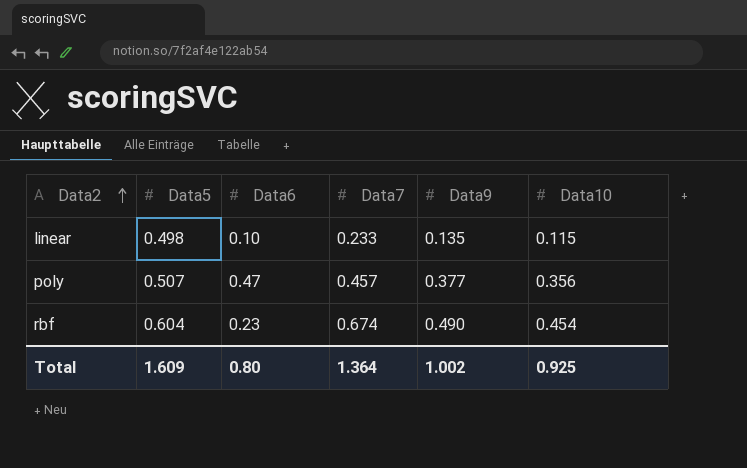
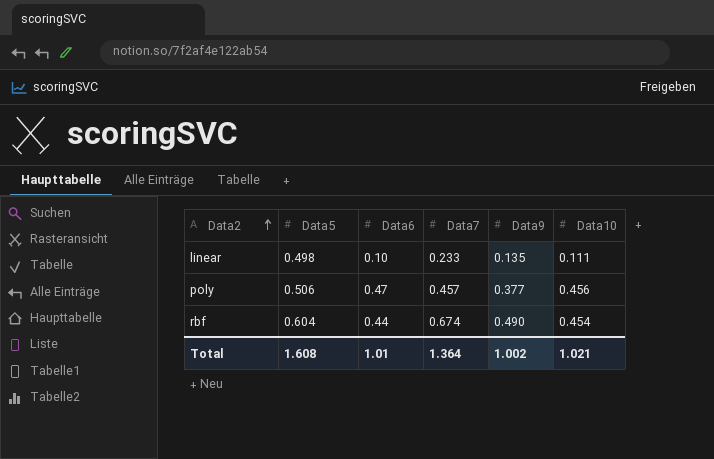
linear | Data10: 0.115 -> 0.111
poly | Data5: 0.507 -> 0.506
poly | Data10: 0.356 -> 0.456
rbf | Data6: 0.23 -> 0.44
Total | Data5: 1.609 -> 1.608
Total | Data6: 0.80 -> 1.01
Total | Data10: 0.925 -> 1.021

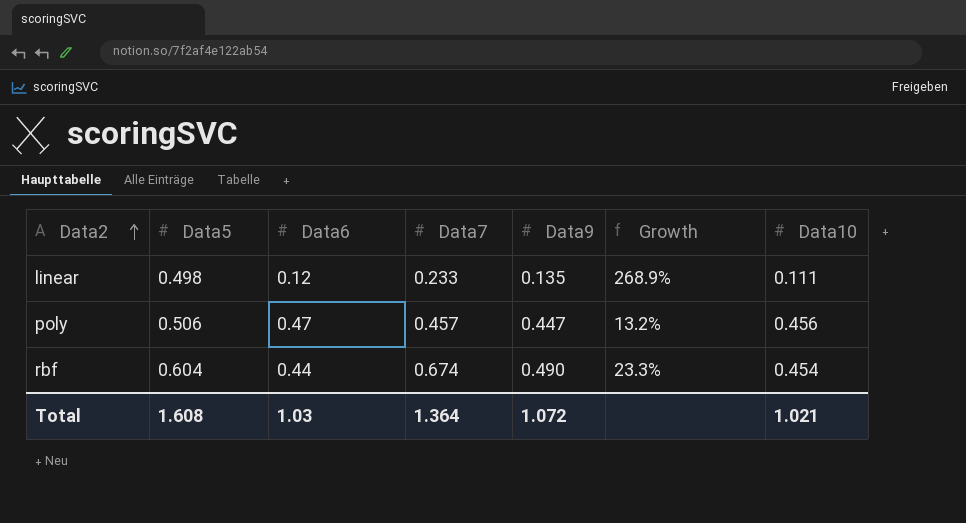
column Growth | formula: none -> ([Data5] - [Data9]) / [Data9]
linear | Data6: 0.10 -> 0.12
poly | Data9: 0.377 -> 0.447
Total | Data6: 1.01 -> 1.03
Total | Data9: 1.002 -> 1.072

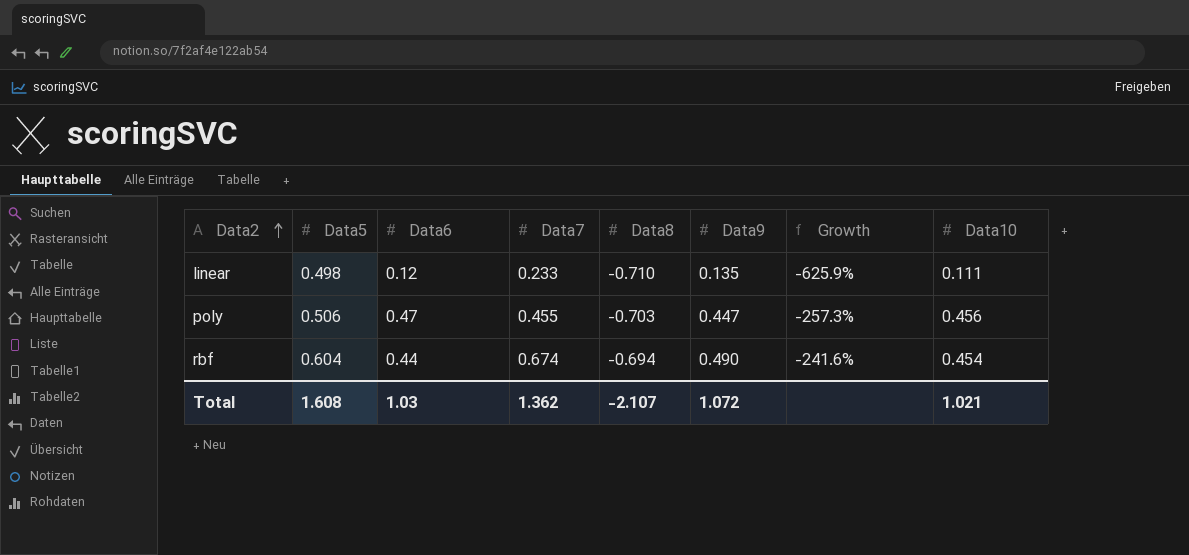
column Data8 | position: none -> 5
column Growth | formula: ([Data5] - [Data9]) / [Data9] -> ([Data8] - [Data9]) / [Data9]
poly | Data7: 0.457 -> 0.455
Total | Data7: 1.364 -> 1.362

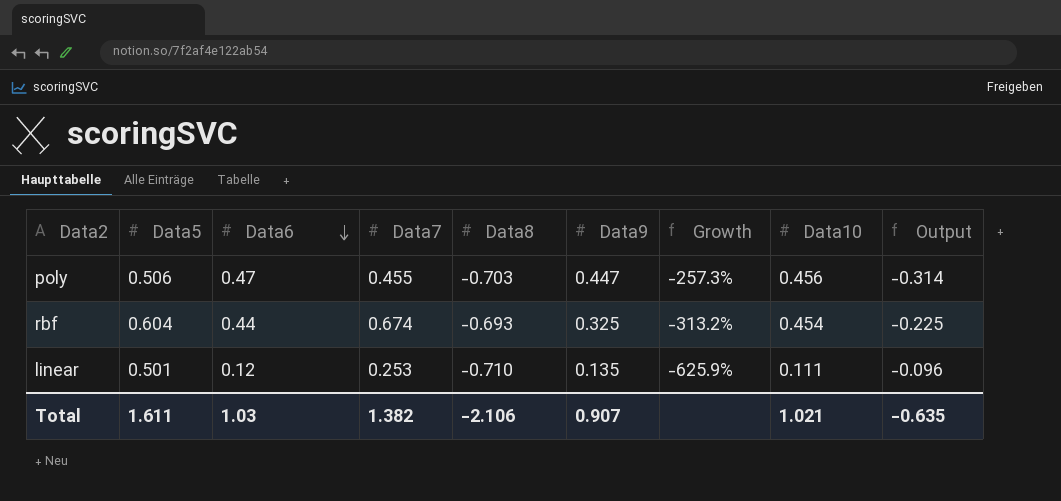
row order: Data2 ascending -> Data6 descending
column Output | formula: none -> [Data8] * [Data9]
rbf | Data8: -0.694 -> -0.693
rbf | Data9: 0.490 -> 0.325
rbf | Growth: -241.6% -> -313.2%
linear | Data5: 0.498 -> 0.501
linear | Data7: 0.233 -> 0.253
Total | Data5: 1.608 -> 1.611
Total | Data7: 1.362 -> 1.382
Total | Data8: -2.107 -> -2.106
Total | Data9: 1.072 -> 0.907

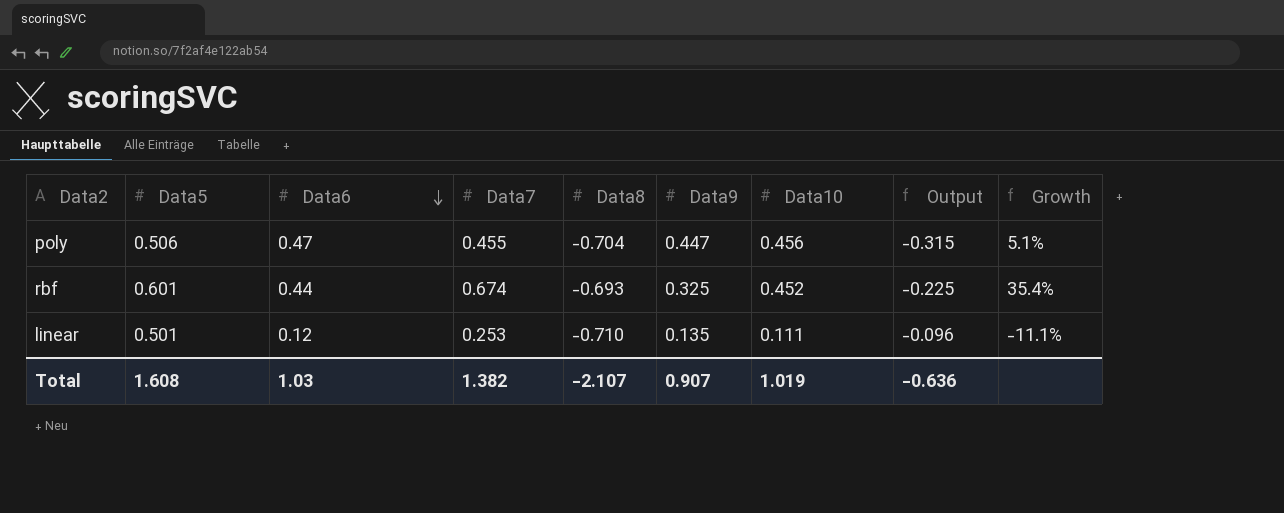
column Growth | formula: ([Data8] - [Data9]) / [Data9] -> ([Data6] - [Data9]) / [Data9]
column Growth | position: 7 -> 9
poly | Data8: -0.703 -> -0.704
poly | Output: -0.314 -> -0.315
rbf | Data5: 0.604 -> 0.601
rbf | Data10: 0.454 -> 0.452
Total | Data5: 1.611 -> 1.608
Total | Data8: -2.106 -> -2.107
Total | Data10: 1.021 -> 1.019
Total | Output: -0.635 -> -0.636

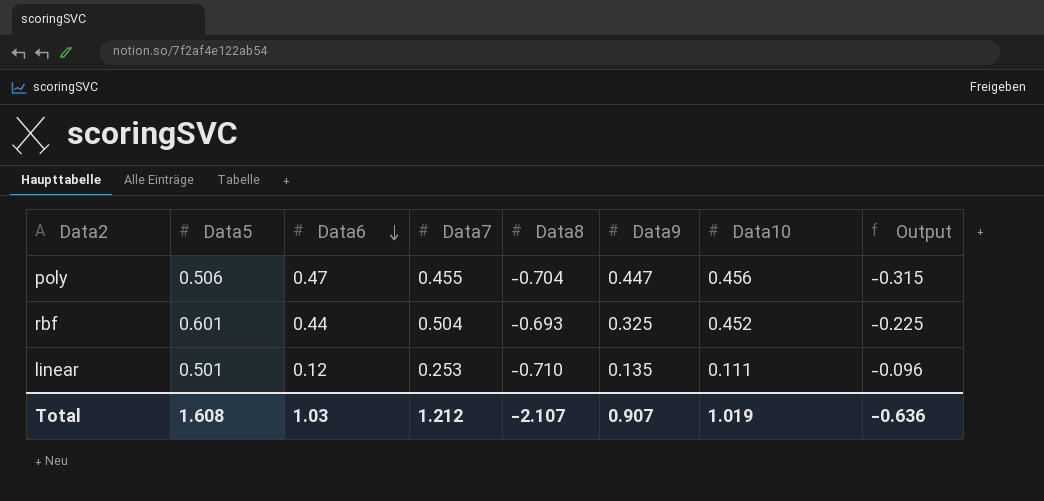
column Growth | formula: ([Data6] - [Data9]) / [Data9] -> none
rbf | Data7: 0.674 -> 0.504
Total | Data7: 1.382 -> 1.212

